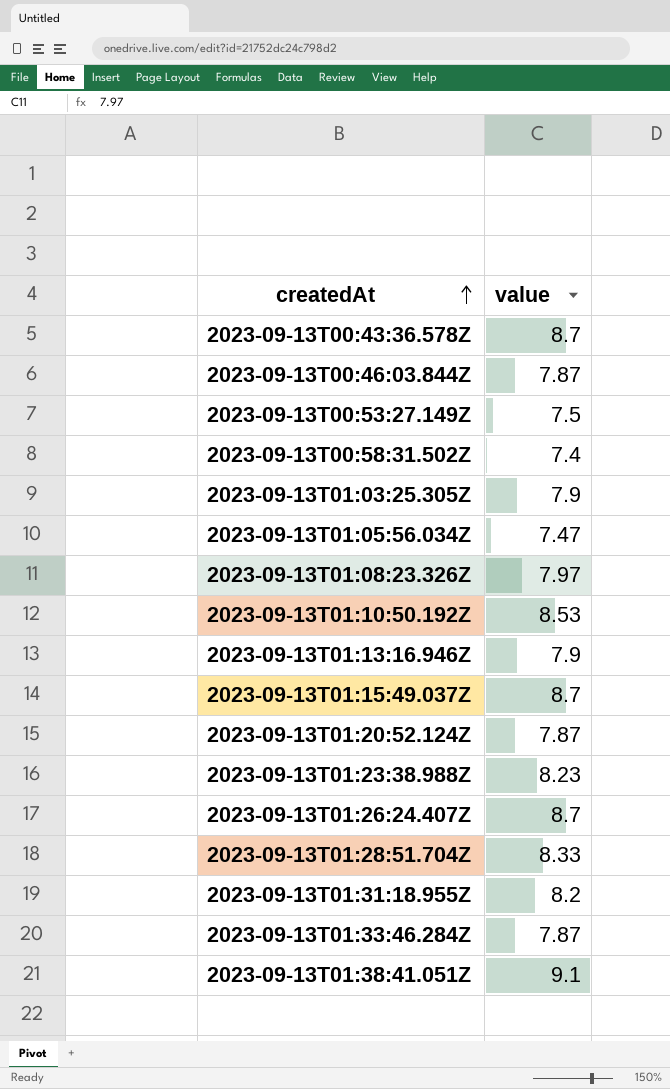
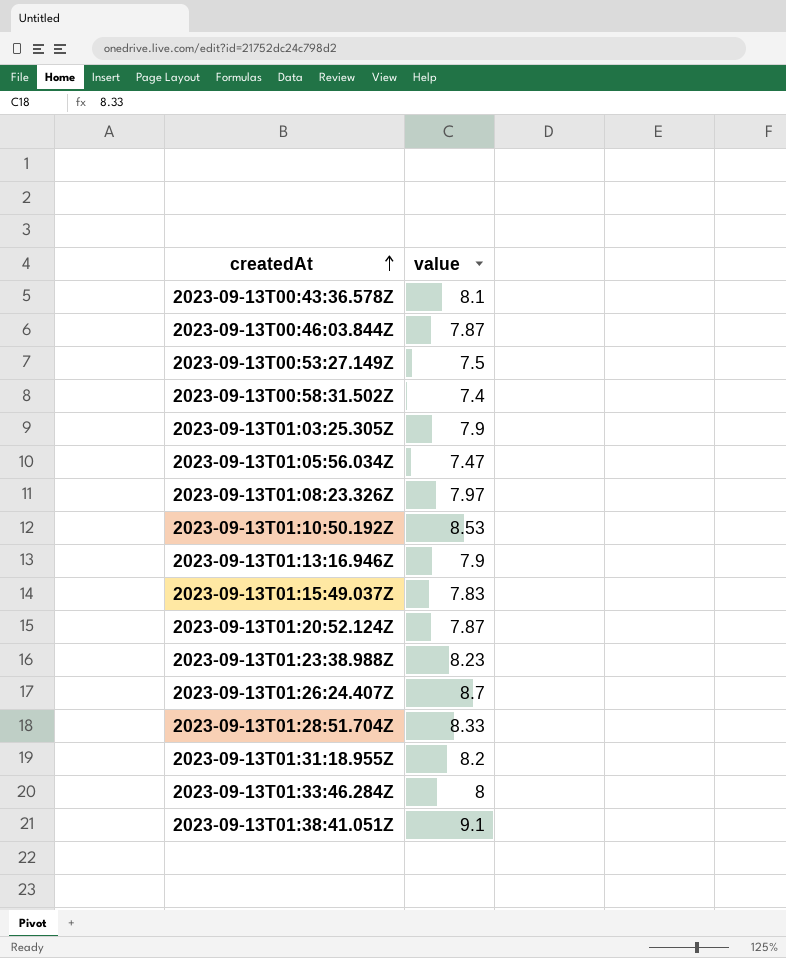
2023-09-13T00:43:36.578Z | value: 8.7 -> 8.1
2023-09-13T01:15:49.037Z | value: 8.7 -> 7.83
2023-09-13T01:33:46.284Z | value: 7.87 -> 8

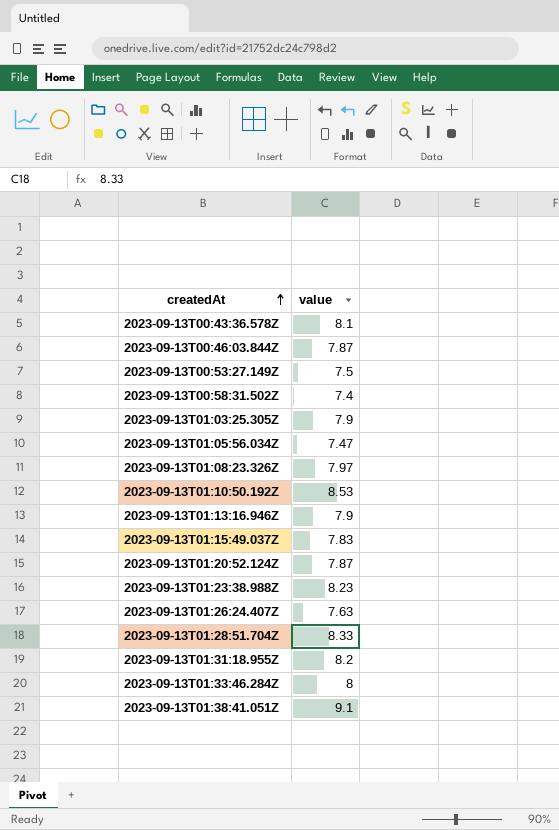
2023-09-13T01:26:24.407Z | value: 8.7 -> 7.63

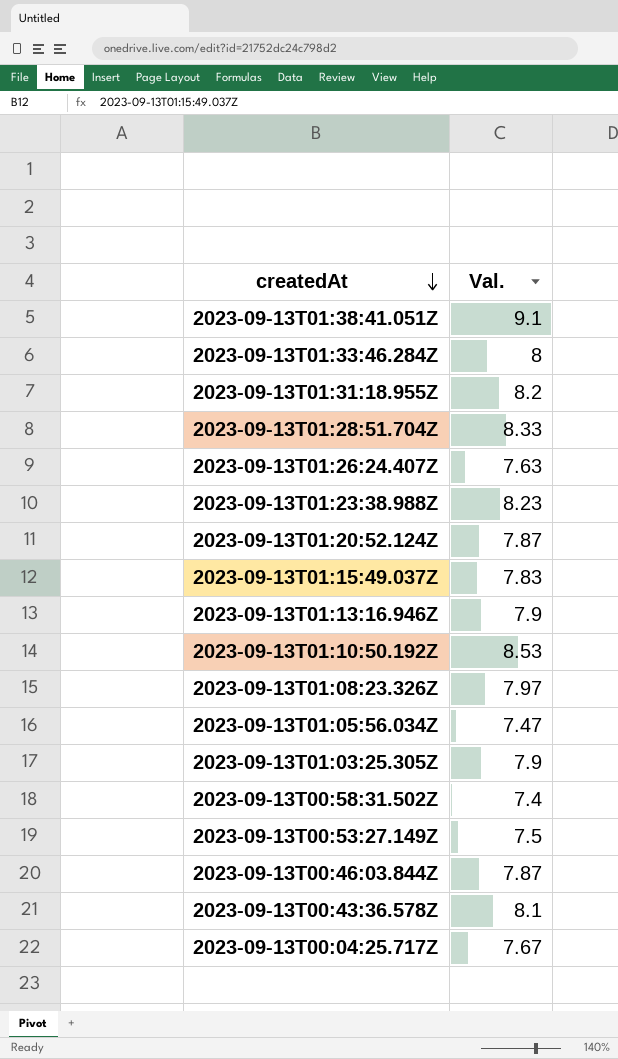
row order: createdAt ascending -> createdAt descending
column name: value -> Val.
row 2023-09-13T00:04:25.717Z: none -> 7.67

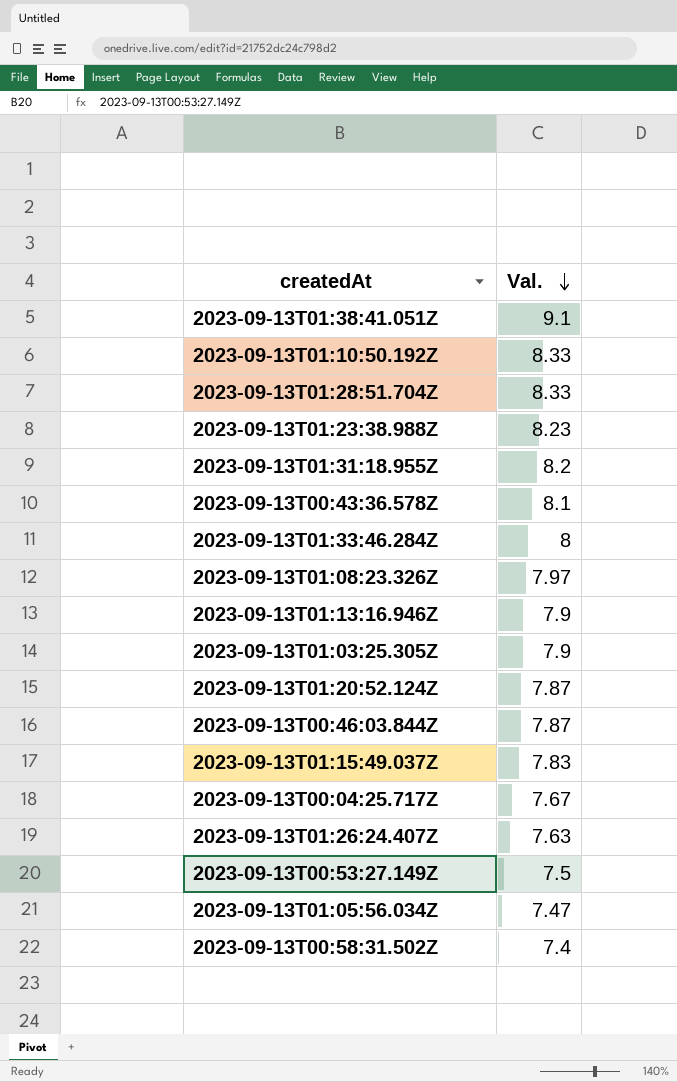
row order: createdAt descending -> Val. descending
2023-09-13T01:10:50.192Z | Val.: 8.53 -> 8.33

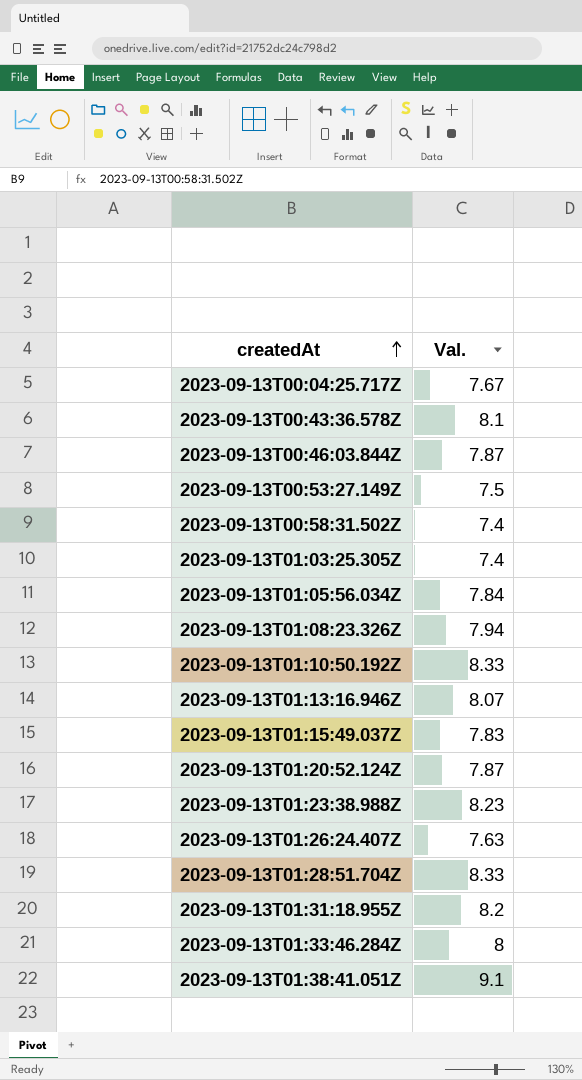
row order: Val. descending -> createdAt ascending
2023-09-13T01:03:25.305Z | Val.: 7.9 -> 7.4
2023-09-13T01:05:56.034Z | Val.: 7.47 -> 7.84
2023-09-13T01:08:23.326Z | Val.: 7.97 -> 7.94
2023-09-13T01:13:16.946Z | Val.: 7.9 -> 8.07

